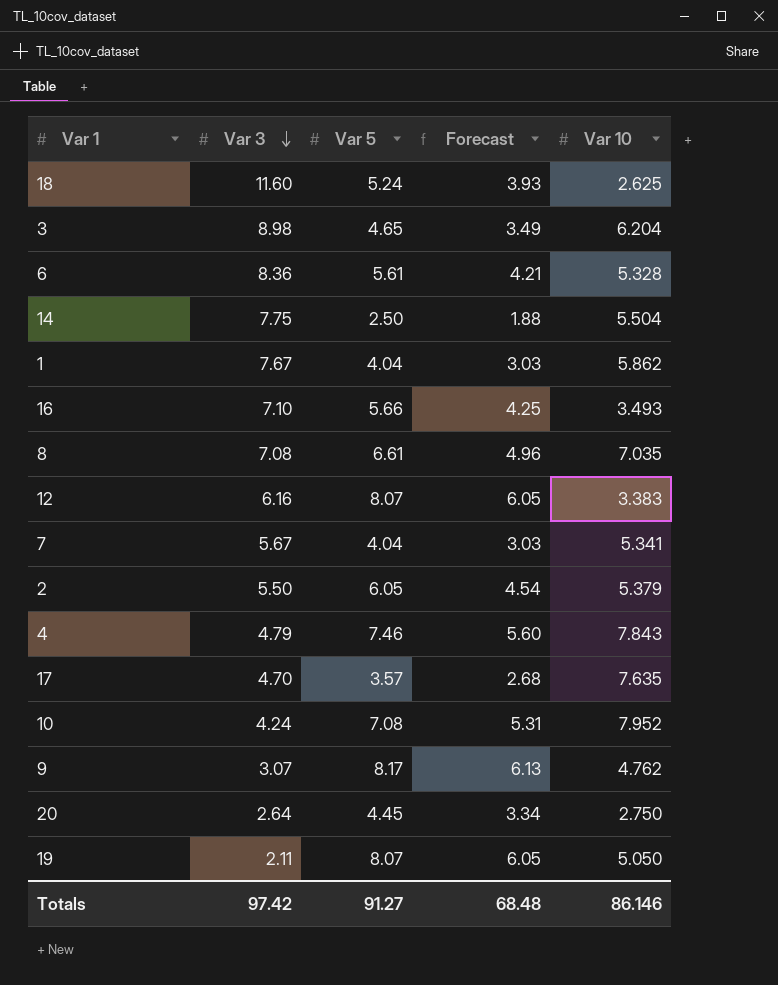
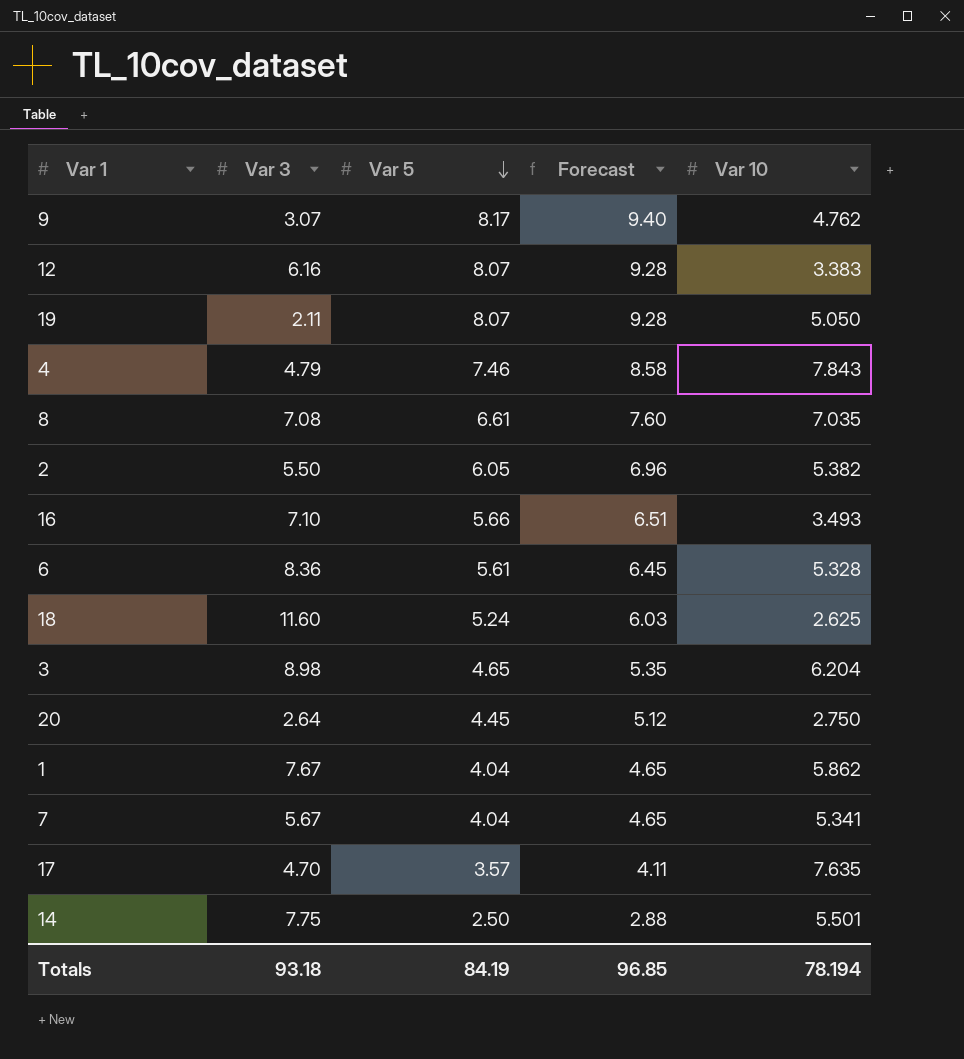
row order: Var 3 descending -> Var 5 descending
column Forecast | formula: [Var 5] * 0.75 -> [Var 5] * 1.15
row 10: 4.24 | 7.08 | 5.31 | 7.952 -> none
2 | Var 10: 5.379 -> 5.382
14 | Var 10: 5.504 -> 5.501
Totals | Var 3: 97.42 -> 93.18
Totals | Var 5: 91.27 -> 84.19
Totals | Forecast: 68.48 -> 96.85
Totals | Var 10: 86.146 -> 78.194

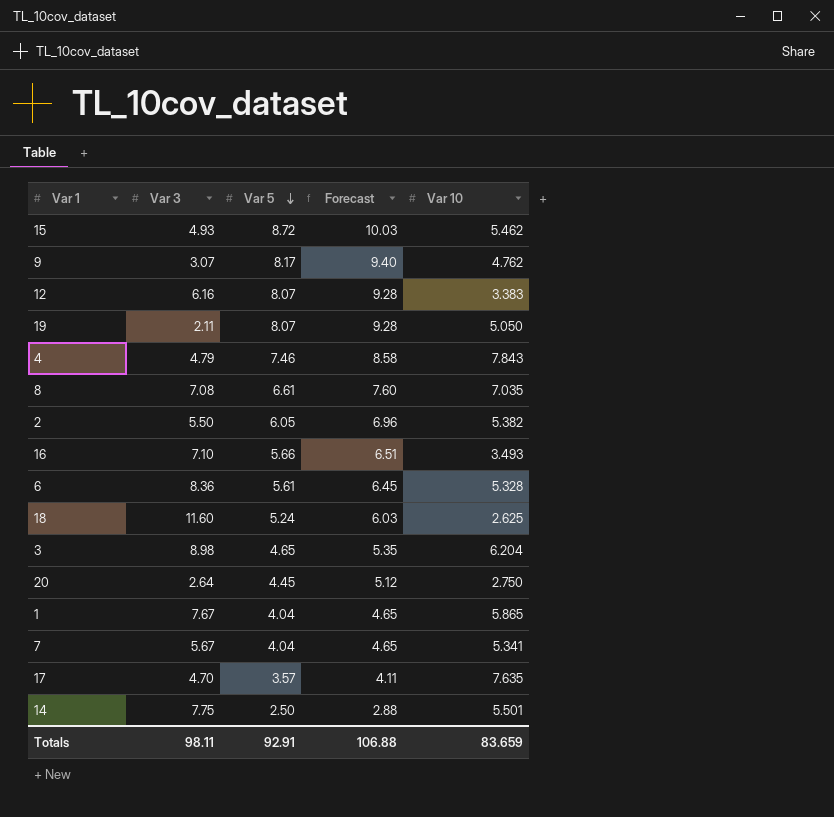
row 15: none -> 4.93 | 8.72 | 10.03 | 5.462
1 | Var 10: 5.862 -> 5.865
Totals | Var 3: 93.18 -> 98.11
Totals | Var 5: 84.19 -> 92.91
Totals | Forecast: 96.85 -> 106.88
Totals | Var 10: 78.194 -> 83.659

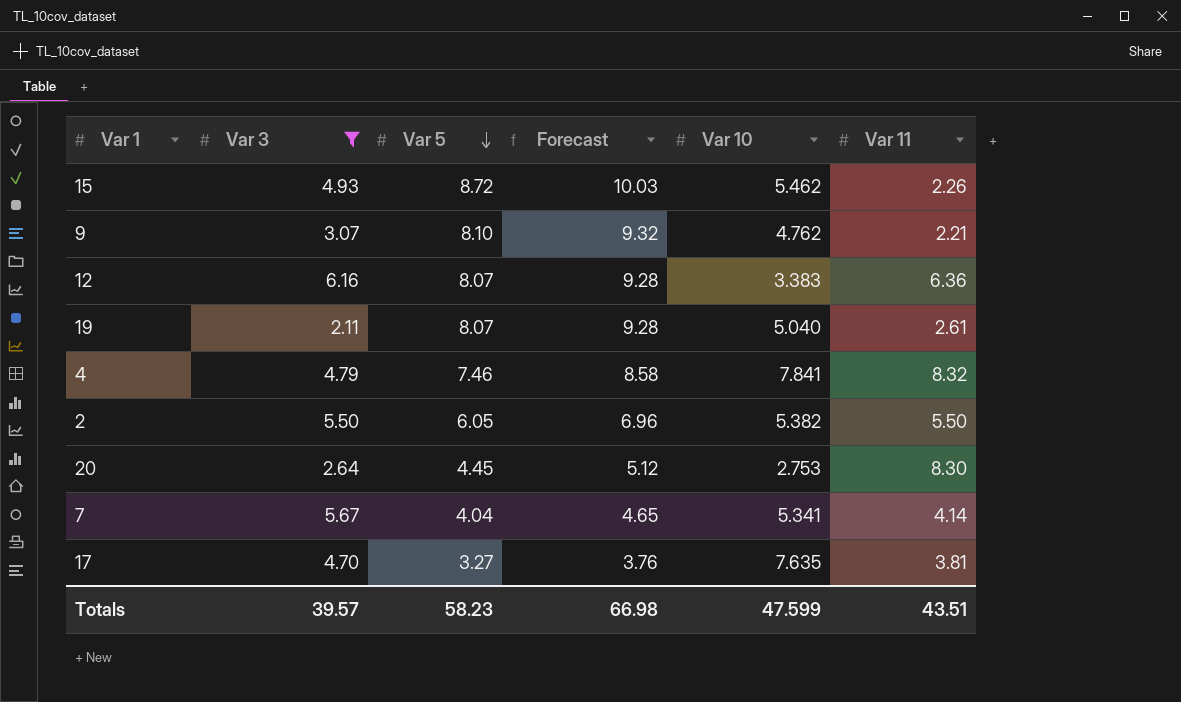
filter: none -> Var 3 <= 6.16
column Var 11 | position: none -> 6
9 | Var 5: 8.17 -> 8.10
9 | Forecast: 9.40 -> 9.32
19 | Var 10: 5.050 -> 5.040
4 | Var 10: 7.843 -> 7.841
20 | Var 10: 2.750 -> 2.753
17 | Var 5: 3.57 -> 3.27
17 | Forecast: 4.11 -> 3.76
Totals | Var 3: 98.11 -> 39.57
Totals | Var 5: 92.91 -> 58.23
Totals | Forecast: 106.88 -> 66.98
Totals | Var 10: 83.659 -> 47.599

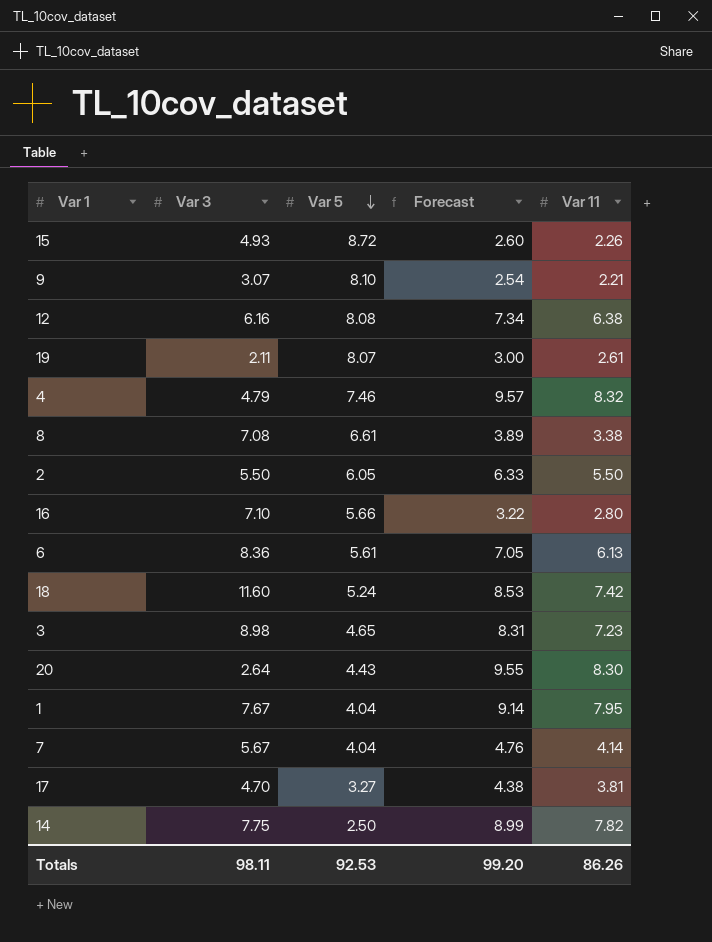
filter: Var 3 <= 6.16 -> none
column Var 10 | position: 5 -> none
column Forecast | formula: [Var 5] * 1.15 -> [Var 11] * 1.15
12 | Var 5: 8.07 -> 8.08
12 | Var 11: 6.36 -> 6.38
20 | Var 5: 4.45 -> 4.43
Totals | Var 3: 39.57 -> 98.11
Totals | Var 5: 58.23 -> 92.53
Totals | Forecast: 66.98 -> 99.20
Totals | Var 11: 43.51 -> 86.26

